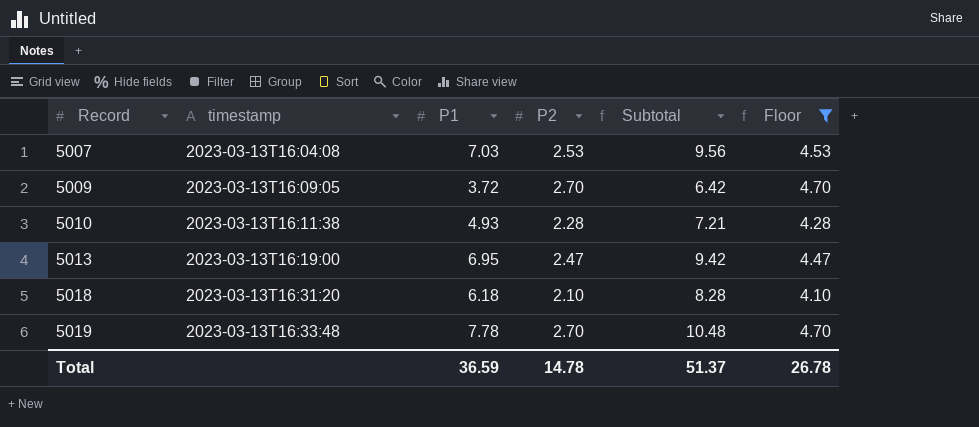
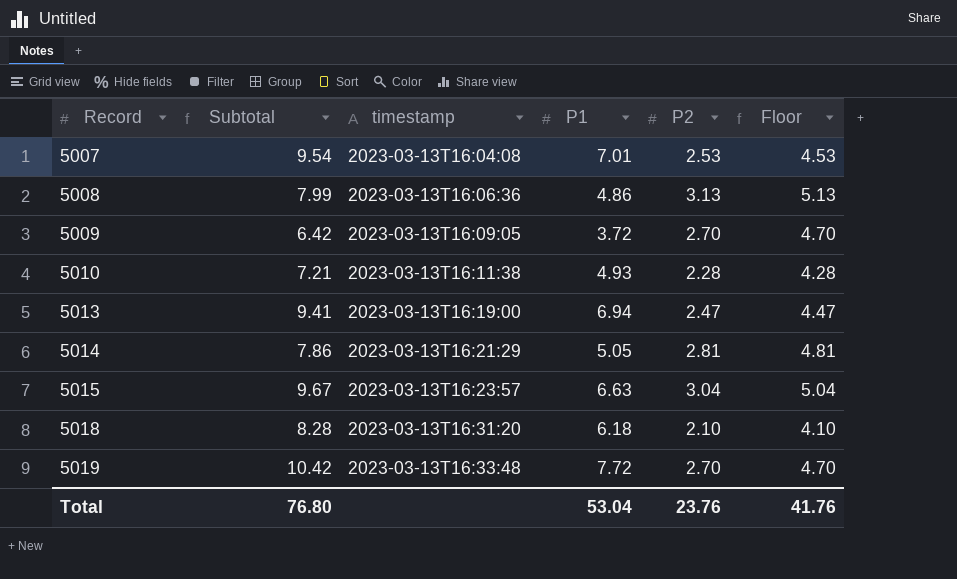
filter: Floor <= 4.70 -> none
column Subtotal | position: 5 -> 2
5007 | Subtotal: 9.56 -> 9.54
5007 | P1: 7.03 -> 7.01
5013 | Subtotal: 9.42 -> 9.41
5013 | P1: 6.95 -> 6.94
5019 | Subtotal: 10.48 -> 10.42
5019 | P1: 7.78 -> 7.72
Total | Subtotal: 51.37 -> 76.80
Total | P1: 36.59 -> 53.04
Total | P2: 14.78 -> 23.76
Total | Floor: 26.78 -> 41.76

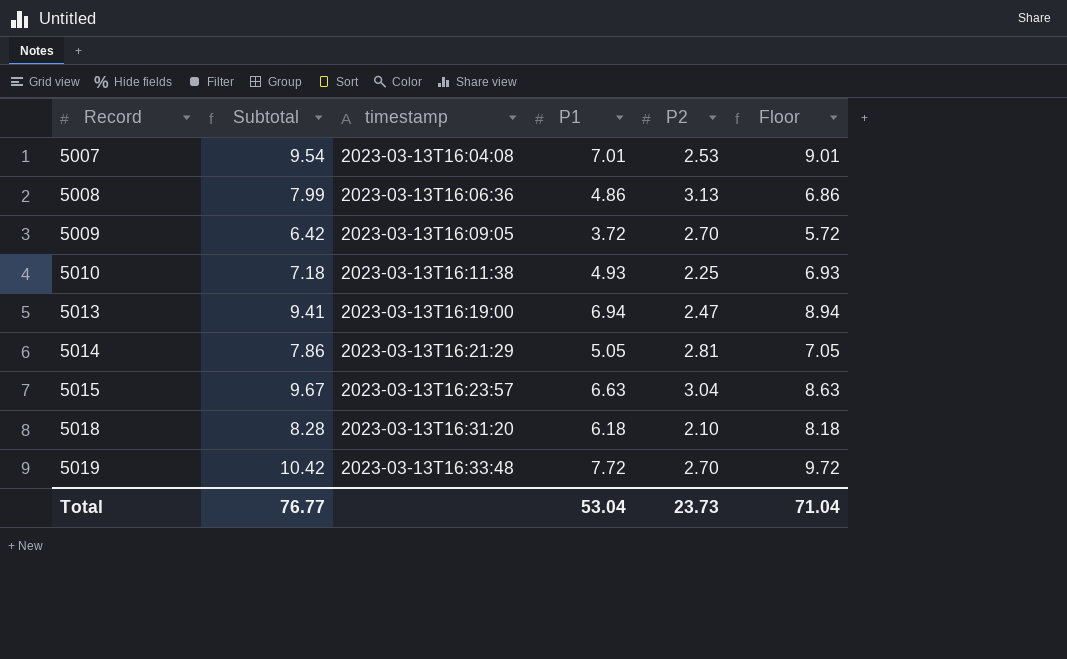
column Floor | formula: [P2] + 2 -> [P1] + 2
5010 | Subtotal: 7.21 -> 7.18
5010 | P2: 2.28 -> 2.25
Total | Subtotal: 76.80 -> 76.77
Total | P2: 23.76 -> 23.73
Total | Floor: 41.76 -> 71.04

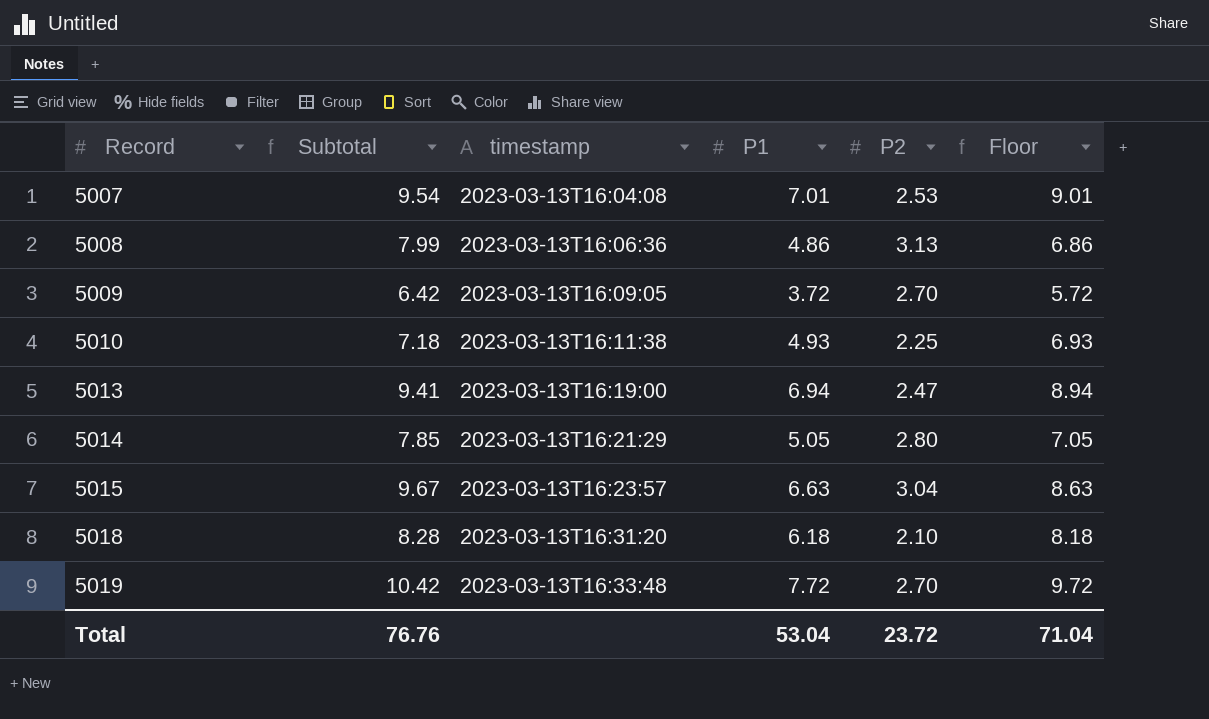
5014 | Subtotal: 7.86 -> 7.85
5014 | P2: 2.81 -> 2.80
Total | Subtotal: 76.77 -> 76.76
Total | P2: 23.73 -> 23.72

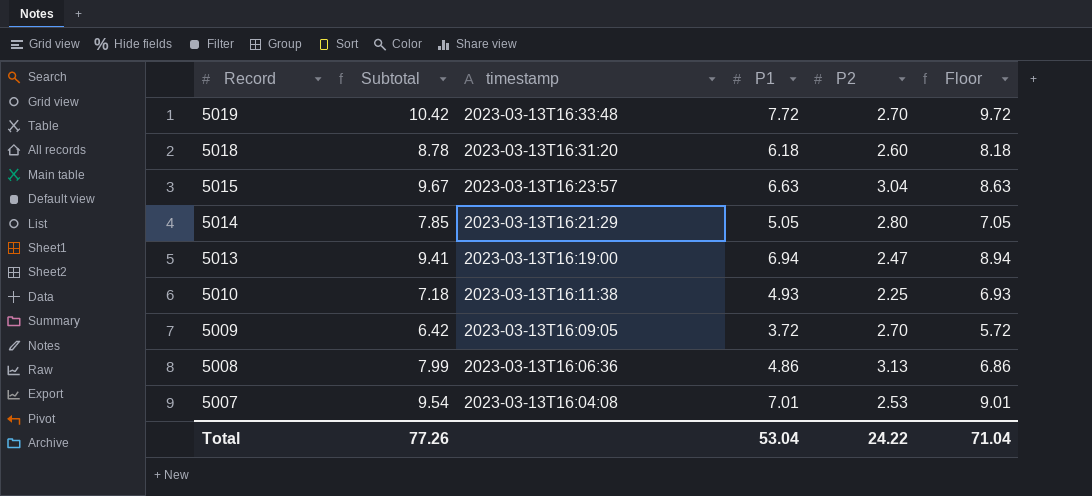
row order: Record ascending -> Record descending
5018 | Subtotal: 8.28 -> 8.78
5018 | P2: 2.10 -> 2.60
Total | Subtotal: 76.76 -> 77.26
Total | P2: 23.72 -> 24.22

